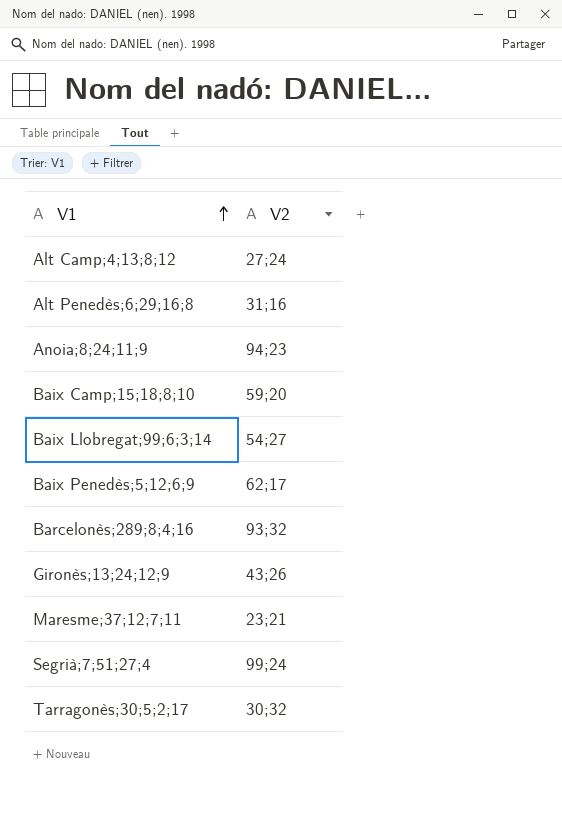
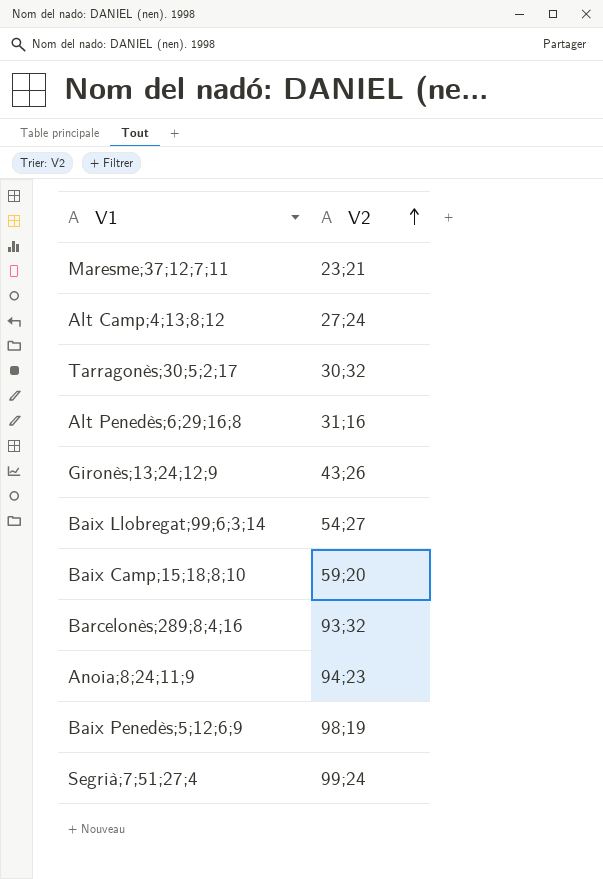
row order: V1 ascending -> V2 ascending
Baix Penedès;5;12;6;9 | V2: 62;17 -> 98;19

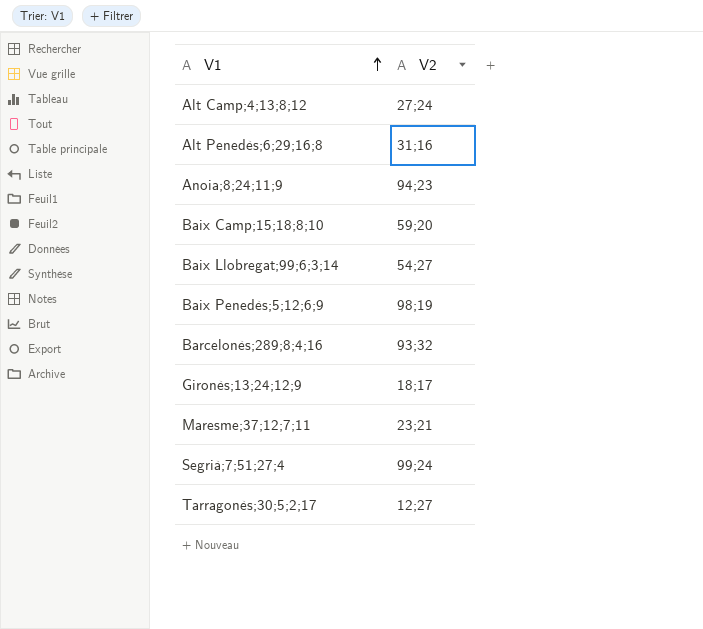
row order: V2 ascending -> V1 ascending
Gironès;13;24;12;9 | V2: 43;26 -> 18;17
Tarragonès;30;5;2;17 | V2: 30;32 -> 12;27

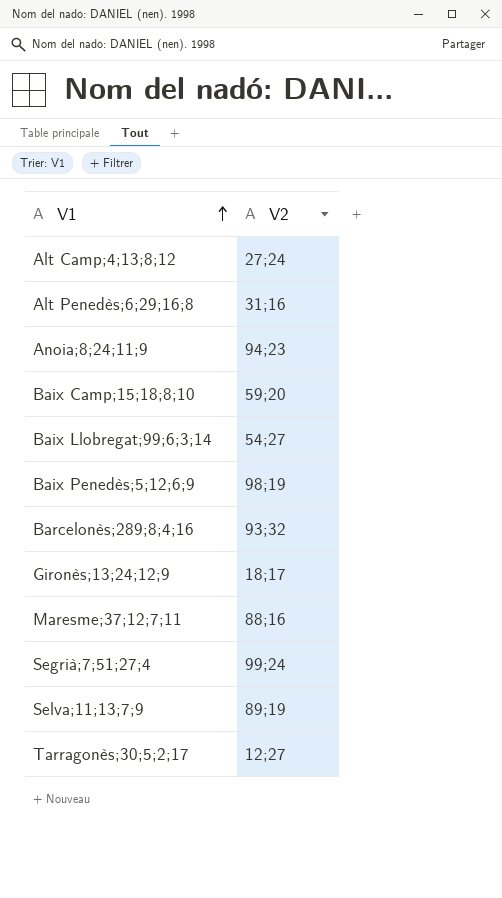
Maresme;37;12;7;11 | V2: 23;21 -> 88;16
row Selva;11;13;7;9: none -> 89;19

